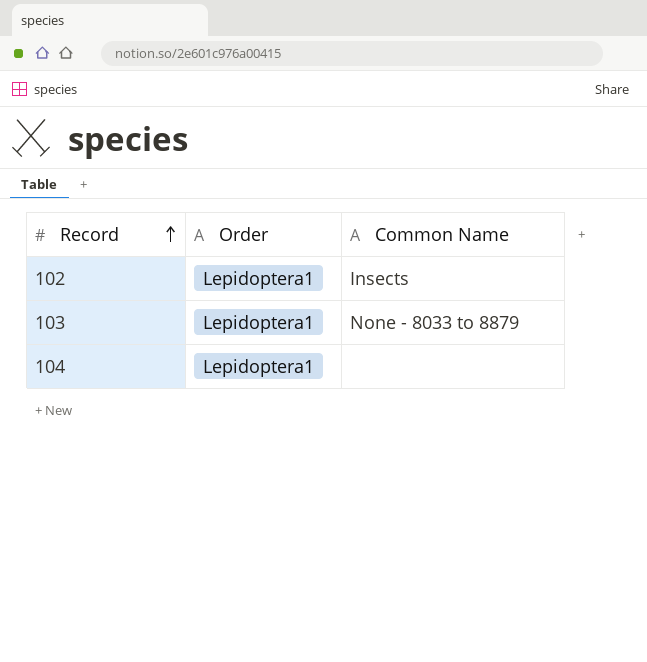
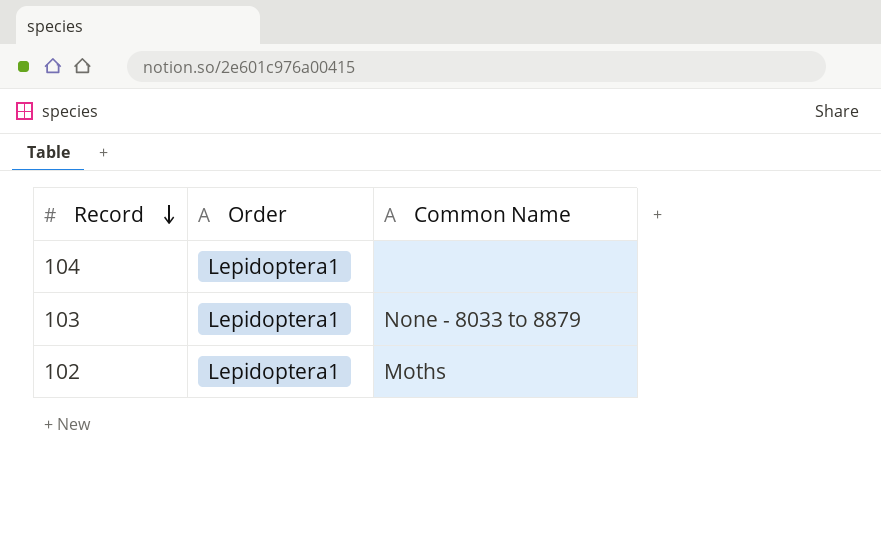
row order: Record ascending -> Record descending
102 | Common Name: Insects -> Moths

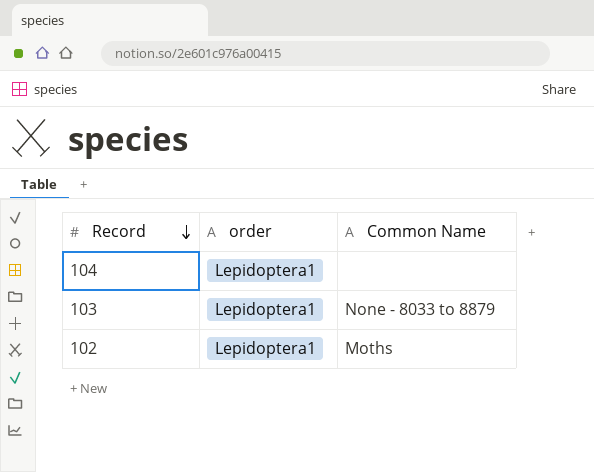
column name: Order -> order

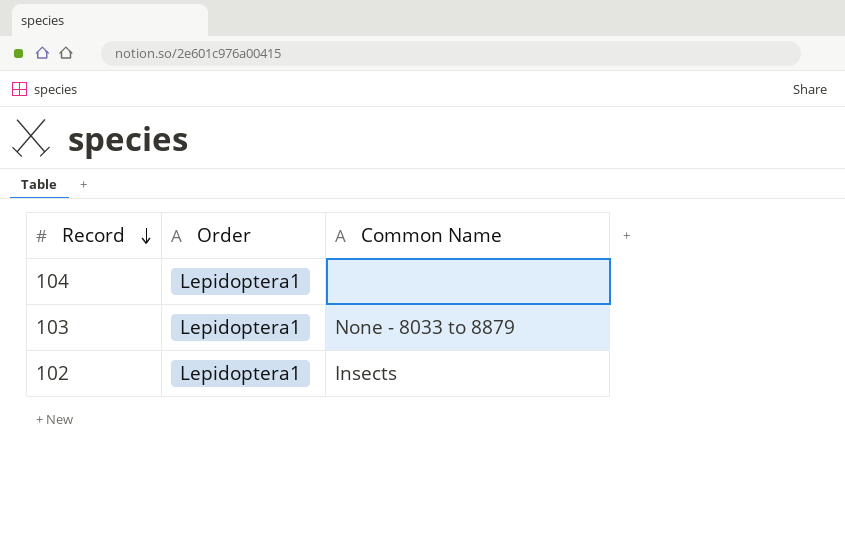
column name: order -> Order
102 | Common Name: Moths -> Insects

